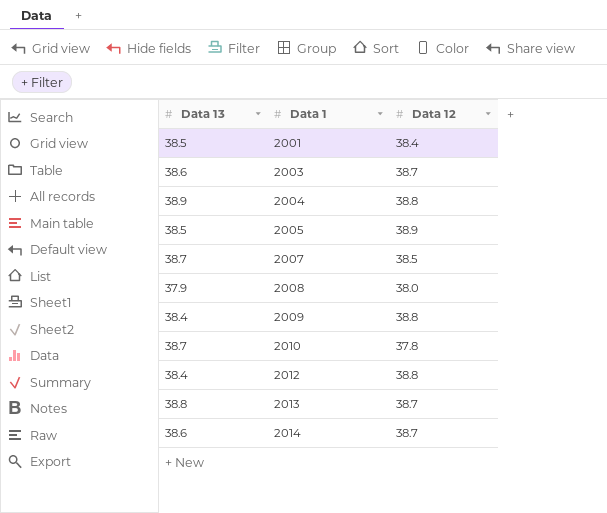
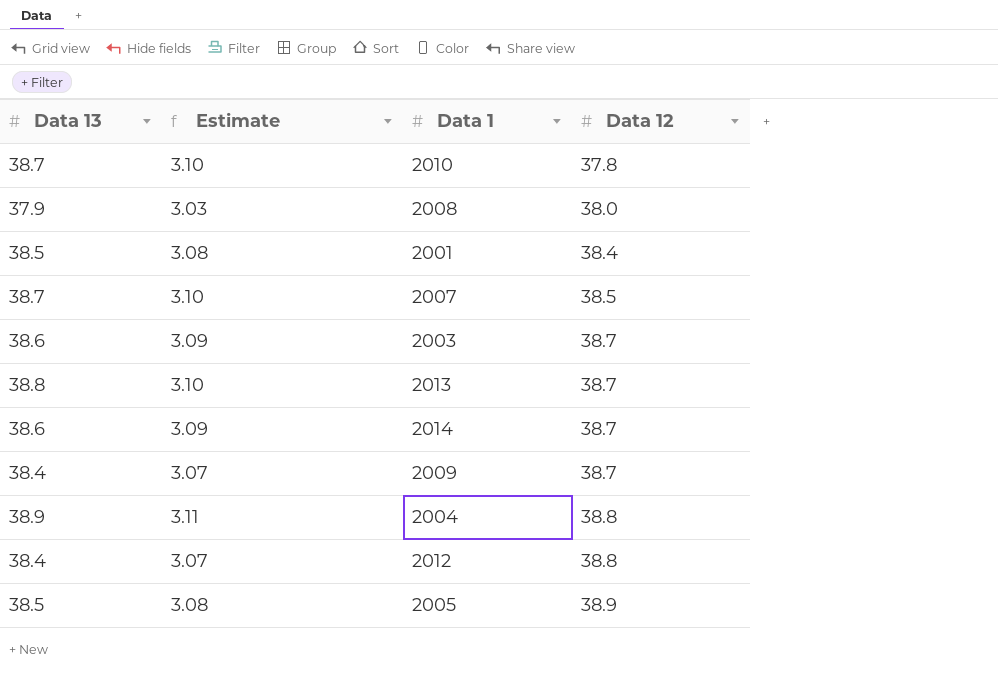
row order: Data 1 ascending -> Data 12 ascending
column Estimate | formula: none -> [Data 13] * 0.08
2009 | Data 12: 38.8 -> 38.7

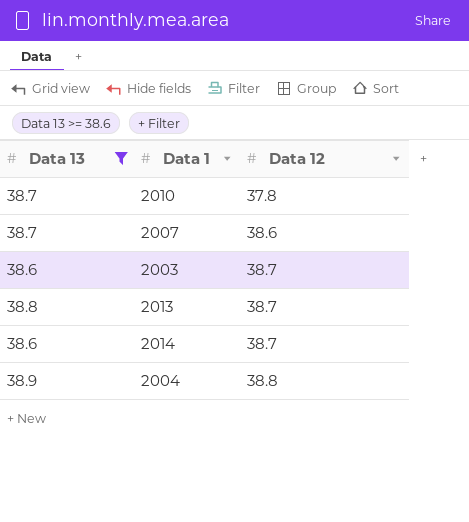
filter: none -> Data 13 >= 38.6
column Estimate | formula: [Data 13] * 0.08 -> none
2007 | Data 12: 38.5 -> 38.6

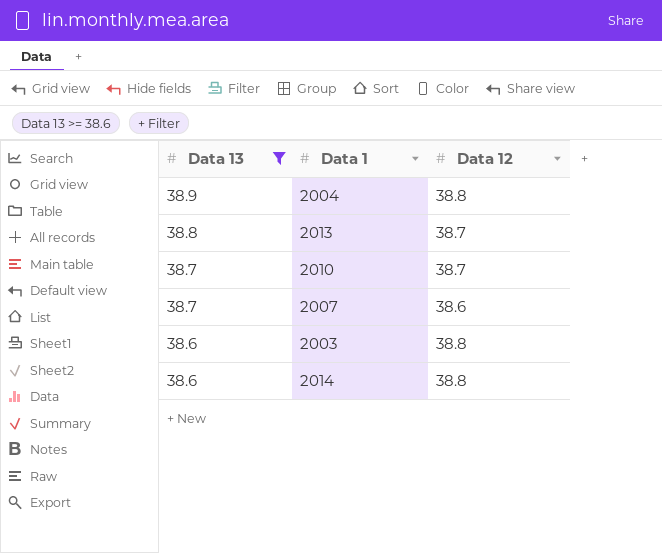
row order: Data 12 ascending -> Data 13 descending
2010 | Data 12: 37.8 -> 38.7
2003 | Data 12: 38.7 -> 38.8
2014 | Data 12: 38.7 -> 38.8

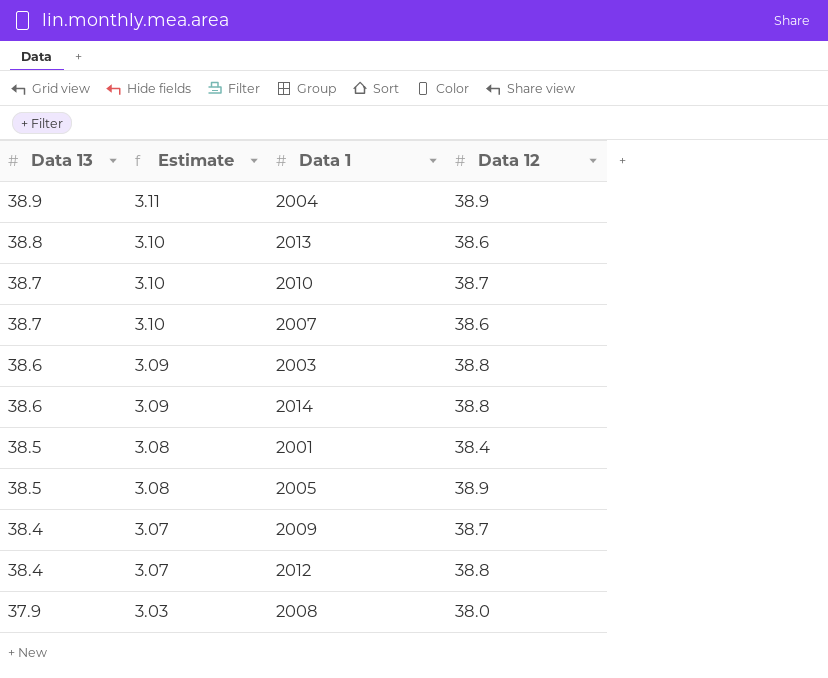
filter: Data 13 >= 38.6 -> none
column Estimate | formula: none -> [Data 13] * 0.08
2004 | Data 12: 38.8 -> 38.9
2013 | Data 12: 38.7 -> 38.6

